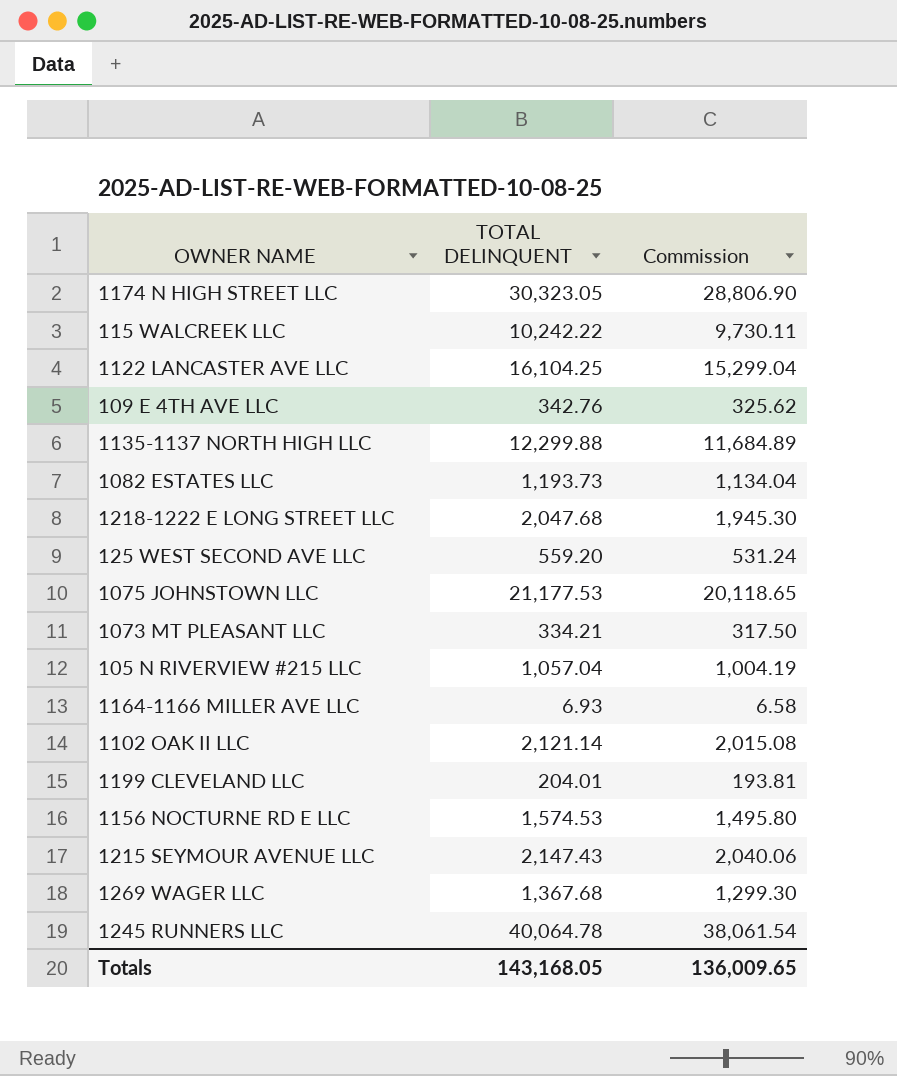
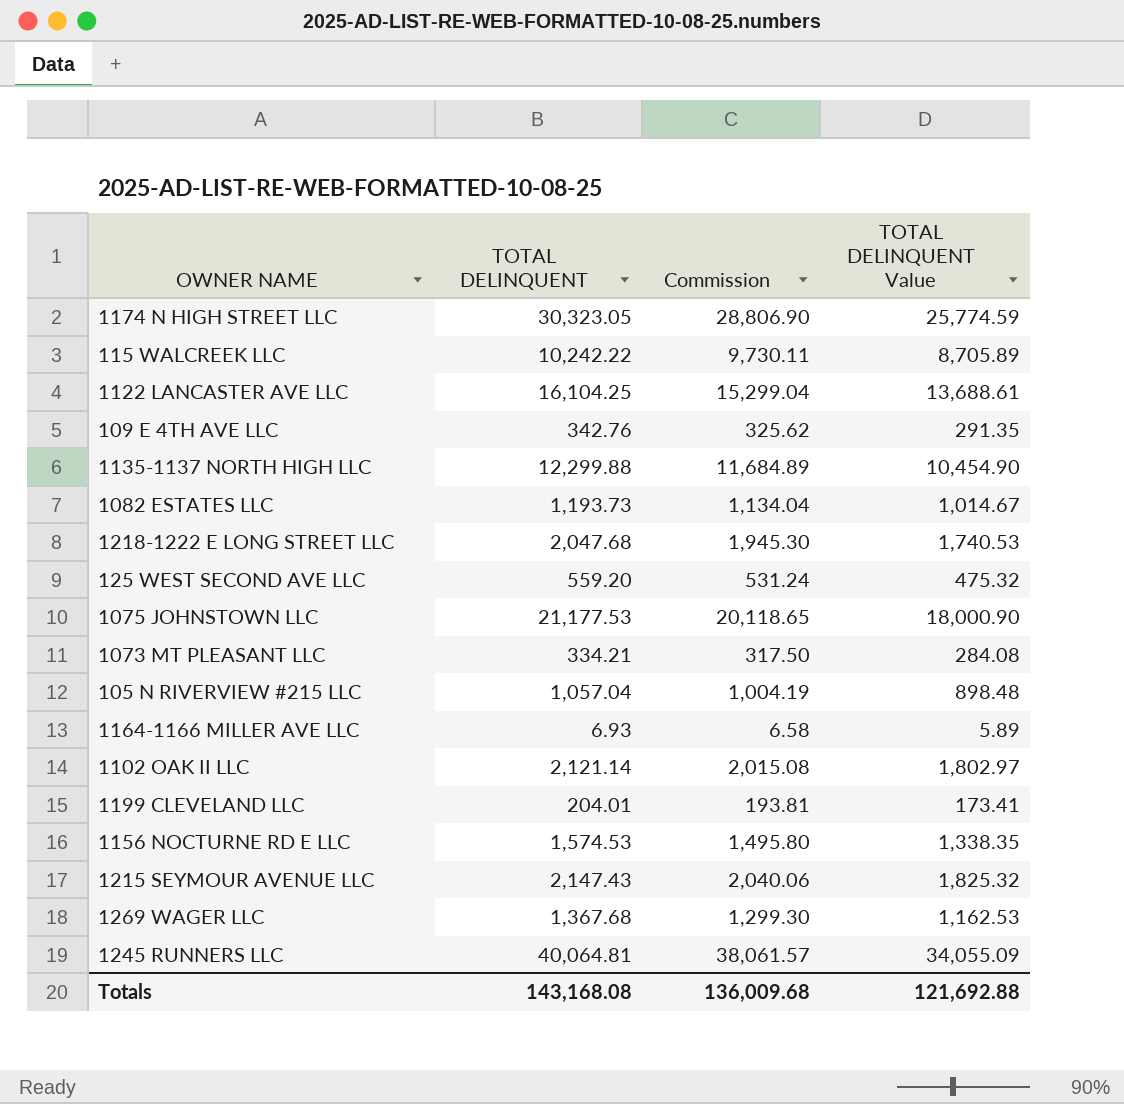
column TOTAL DELINQUENT Value | formula: none -> [TOTAL DELINQUENT] * 0.85
1245 RUNNERS LLC | TOTAL DELINQUENT: 40,064.78 -> 40,064.81
1245 RUNNERS LLC | Commission: 38,061.54 -> 38,061.57
Totals | TOTAL DELINQUENT: 143,168.05 -> 143,168.08
Totals | Commission: 136,009.65 -> 136,009.68

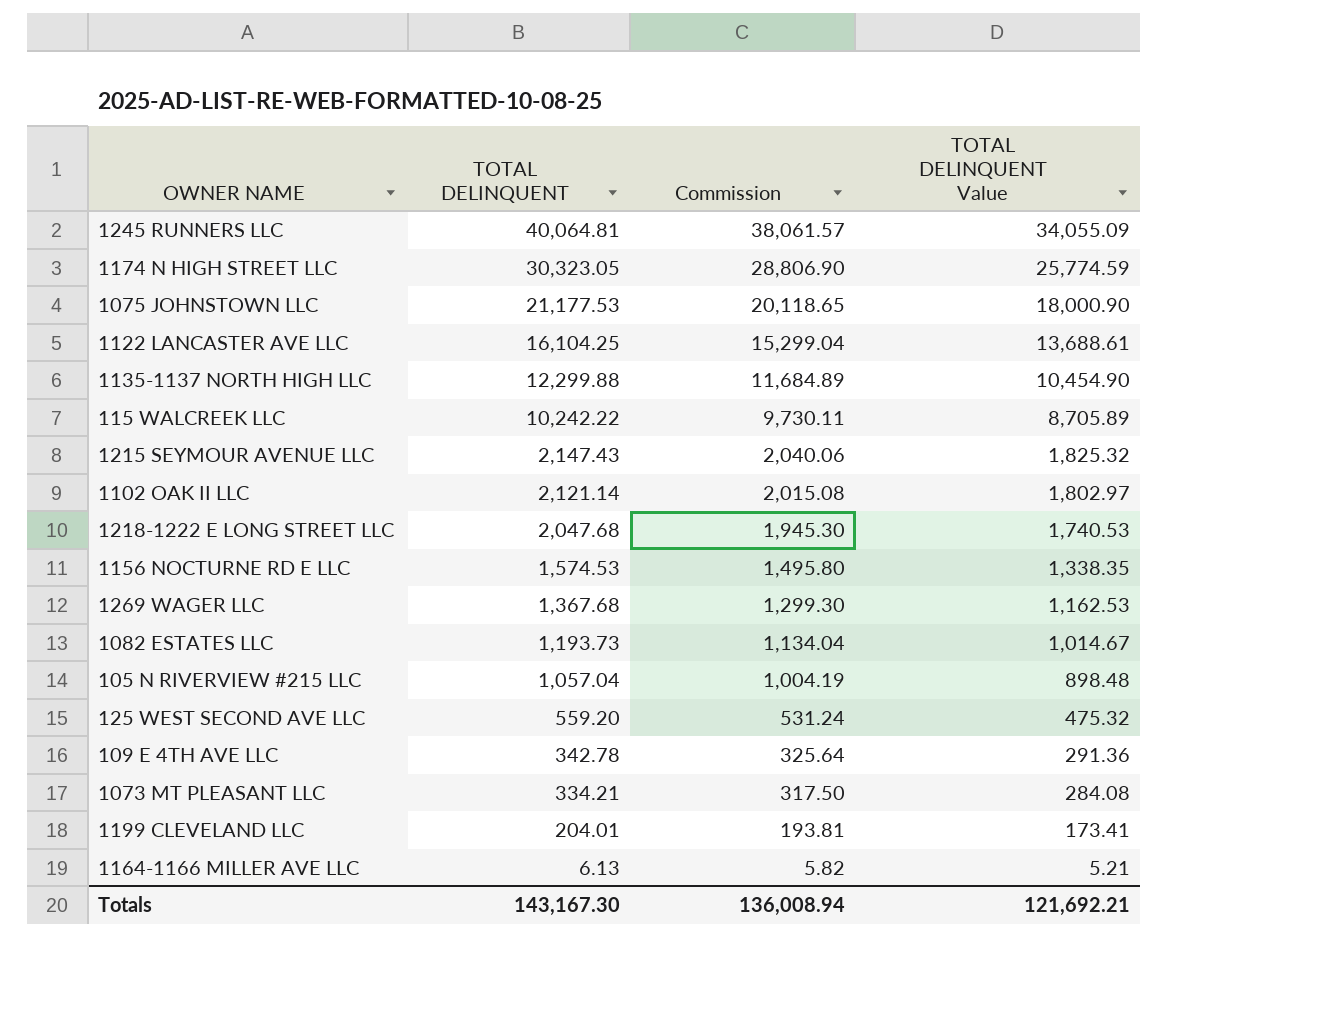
row order: none -> TOTAL DELINQUENT descending
109 E 4TH AVE LLC | TOTAL DELINQUENT: 342.76 -> 342.78
109 E 4TH AVE LLC | Commission: 325.62 -> 325.64
109 E 4TH AVE LLC | TOTAL DELINQUENT Value: 291.35 -> 291.36
1164-1166 MILLER AVE LLC | TOTAL DELINQUENT: 6.93 -> 6.13
1164-1166 MILLER AVE LLC | Commission: 6.58 -> 5.82
1164-1166 MILLER AVE LLC | TOTAL DELINQUENT Value: 5.89 -> 5.21
Totals | TOTAL DELINQUENT: 143,168.08 -> 143,167.30
Totals | Commission: 136,009.68 -> 136,008.94
Totals | TOTAL DELINQUENT Value: 121,692.88 -> 121,692.21

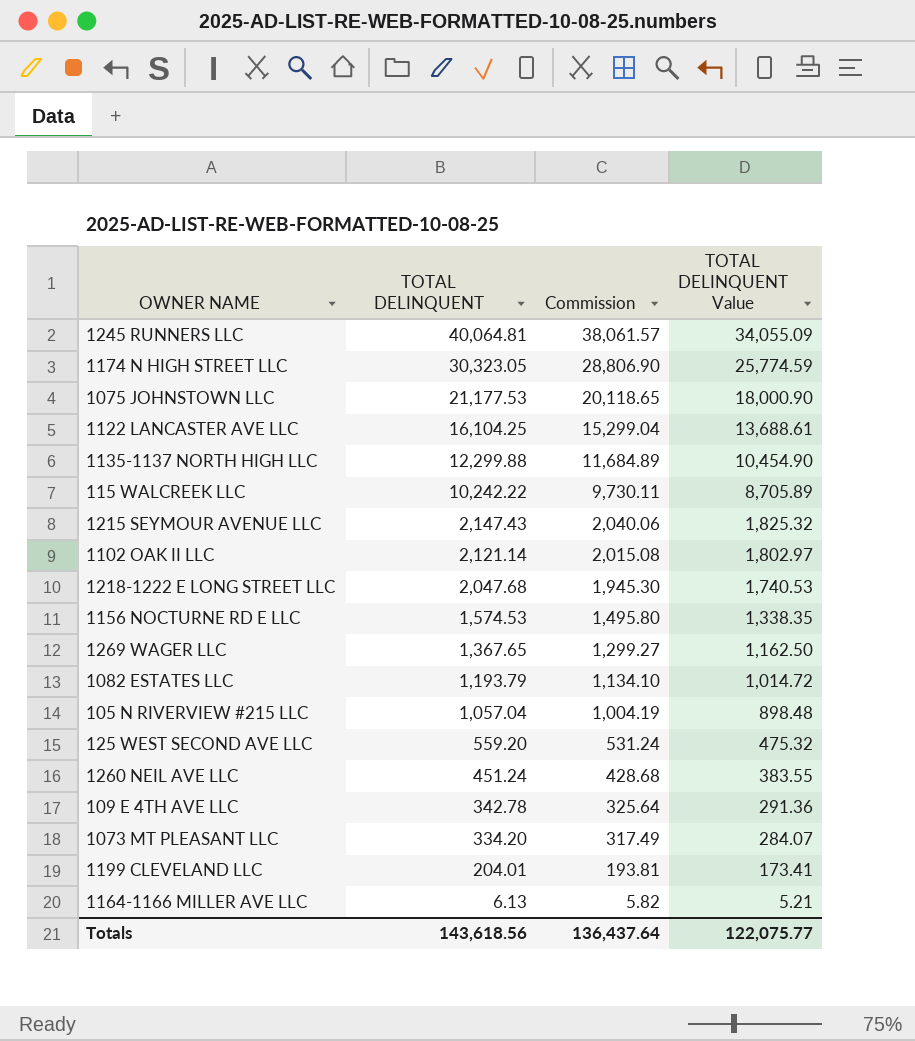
1269 WAGER LLC | TOTAL DELINQUENT: 1,367.68 -> 1,367.65
1269 WAGER LLC | Commission: 1,299.30 -> 1,299.27
1269 WAGER LLC | TOTAL DELINQUENT Value: 1,162.53 -> 1,162.50
1082 ESTATES LLC | TOTAL DELINQUENT: 1,193.73 -> 1,193.79
1082 ESTATES LLC | Commission: 1,134.04 -> 1,134.10
1082 ESTATES LLC | TOTAL DELINQUENT Value: 1,014.67 -> 1,014.72
row 1260 NEIL AVE LLC: none -> 451.24 | 428.68 | 383.55
1073 MT PLEASANT LLC | TOTAL DELINQUENT: 334.21 -> 334.20
1073 MT PLEASANT LLC | Commission: 317.50 -> 317.49
1073 MT PLEASANT LLC | TOTAL DELINQUENT Value: 284.08 -> 284.07
Totals | TOTAL DELINQUENT: 143,167.30 -> 143,618.56
Totals | Commission: 136,008.94 -> 136,437.64
Totals | TOTAL DELINQUENT Value: 121,692.21 -> 122,075.77

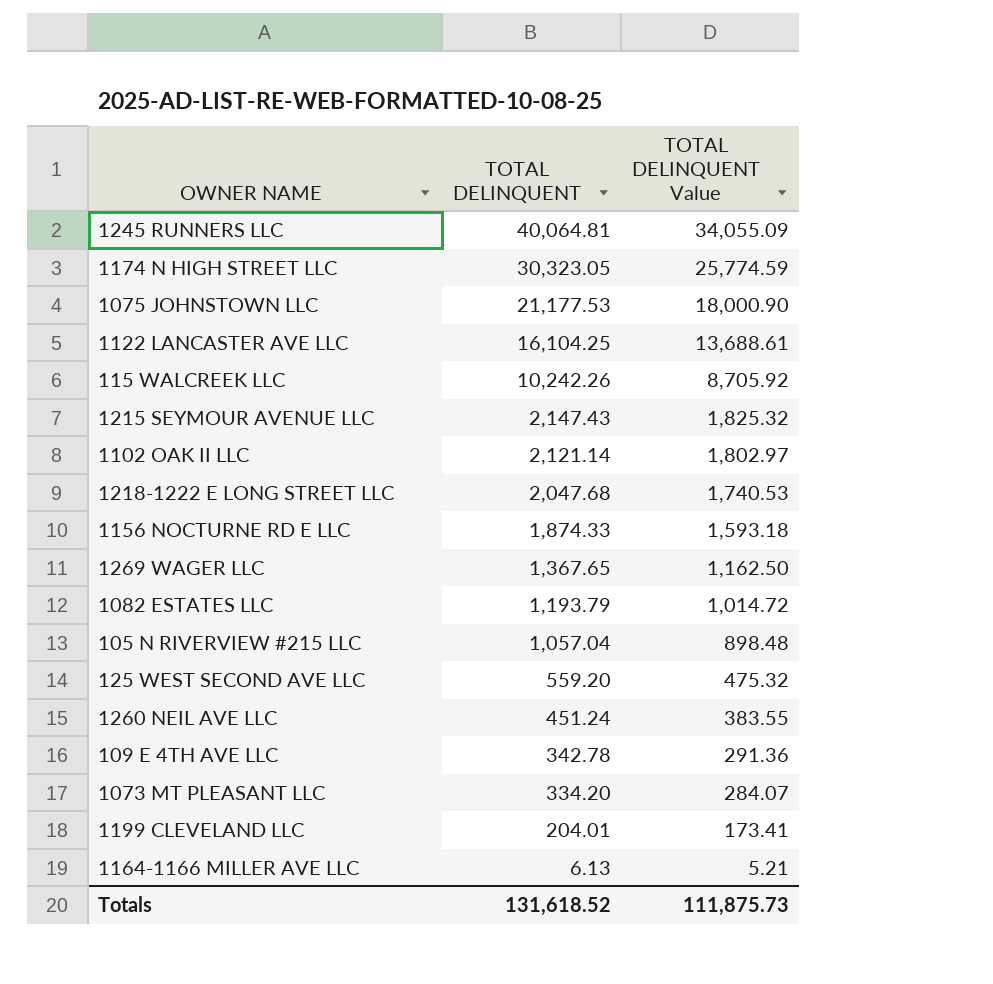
column Commission | formula: [TOTAL DELINQUENT] * 0.95 -> none
row 1135-1137 NORTH HIGH LLC: 12,299.88 | 11,684.89 | 10,454.90 -> none
115 WALCREEK LLC | TOTAL DELINQUENT: 10,242.22 -> 10,242.26
115 WALCREEK LLC | TOTAL DELINQUENT Value: 8,705.89 -> 8,705.92
1156 NOCTURNE RD E LLC | TOTAL DELINQUENT: 1,574.53 -> 1,874.33
1156 NOCTURNE RD E LLC | TOTAL DELINQUENT Value: 1,338.35 -> 1,593.18
Totals | TOTAL DELINQUENT: 143,618.56 -> 131,618.52
Totals | TOTAL DELINQUENT Value: 122,075.77 -> 111,875.73

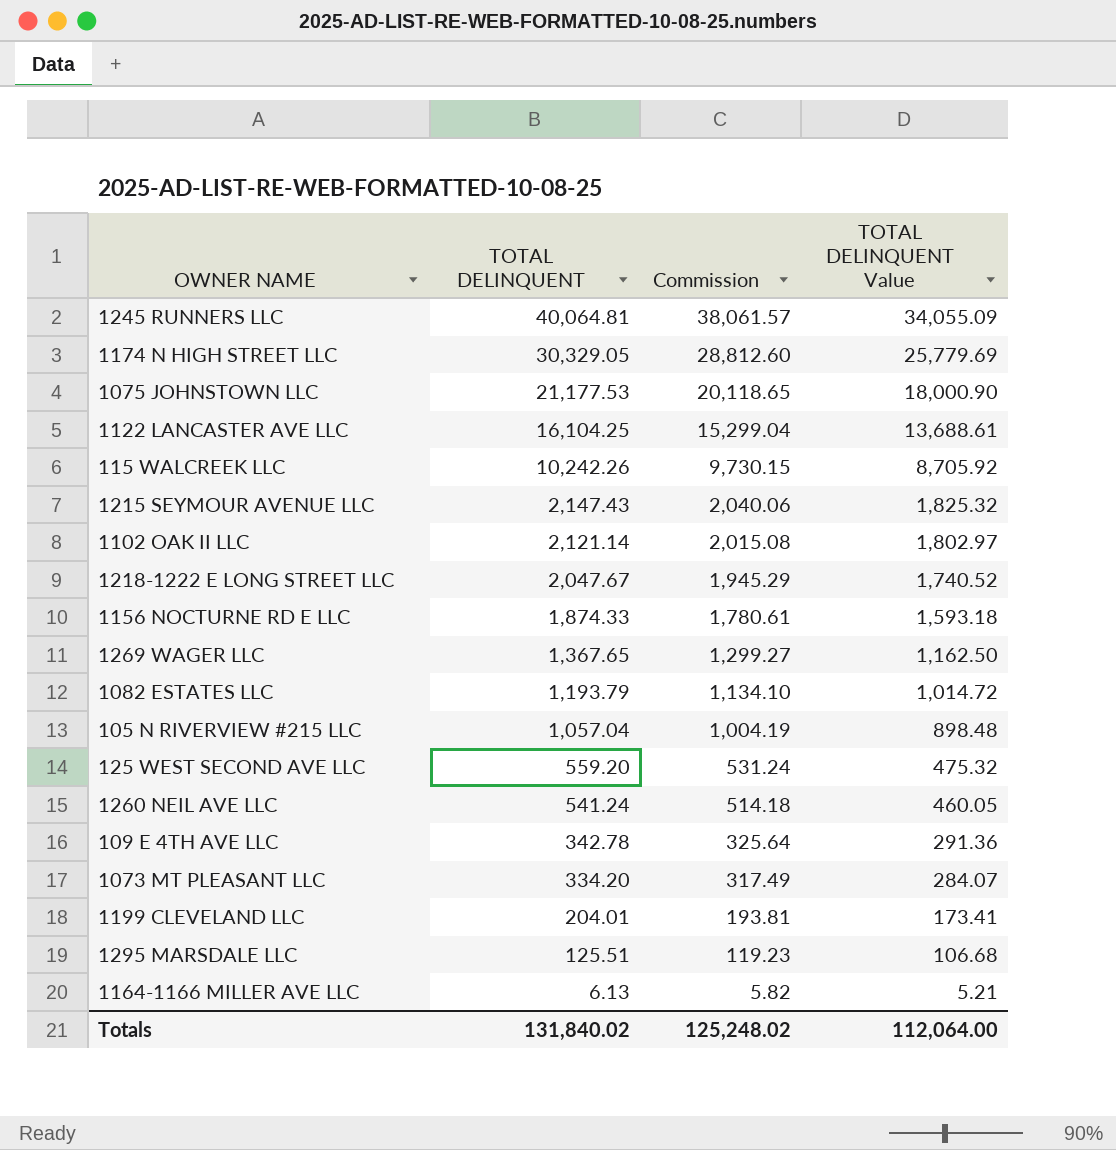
column Commission | formula: none -> [TOTAL DELINQUENT] * 0.95
1174 N HIGH STREET LLC | TOTAL DELINQUENT: 30,323.05 -> 30,329.05
1174 N HIGH STREET LLC | TOTAL DELINQUENT Value: 25,774.59 -> 25,779.69
1218-1222 E LONG STREET LLC | TOTAL DELINQUENT: 2,047.68 -> 2,047.67
1218-1222 E LONG STREET LLC | TOTAL DELINQUENT Value: 1,740.53 -> 1,740.52
1260 NEIL AVE LLC | TOTAL DELINQUENT: 451.24 -> 541.24
1260 NEIL AVE LLC | TOTAL DELINQUENT Value: 383.55 -> 460.05
row 1295 MARSDALE LLC: none -> 125.51 | 119.23 | 106.68
Totals | TOTAL DELINQUENT: 131,618.52 -> 131,840.02
Totals | TOTAL DELINQUENT Value: 111,875.73 -> 112,064.00

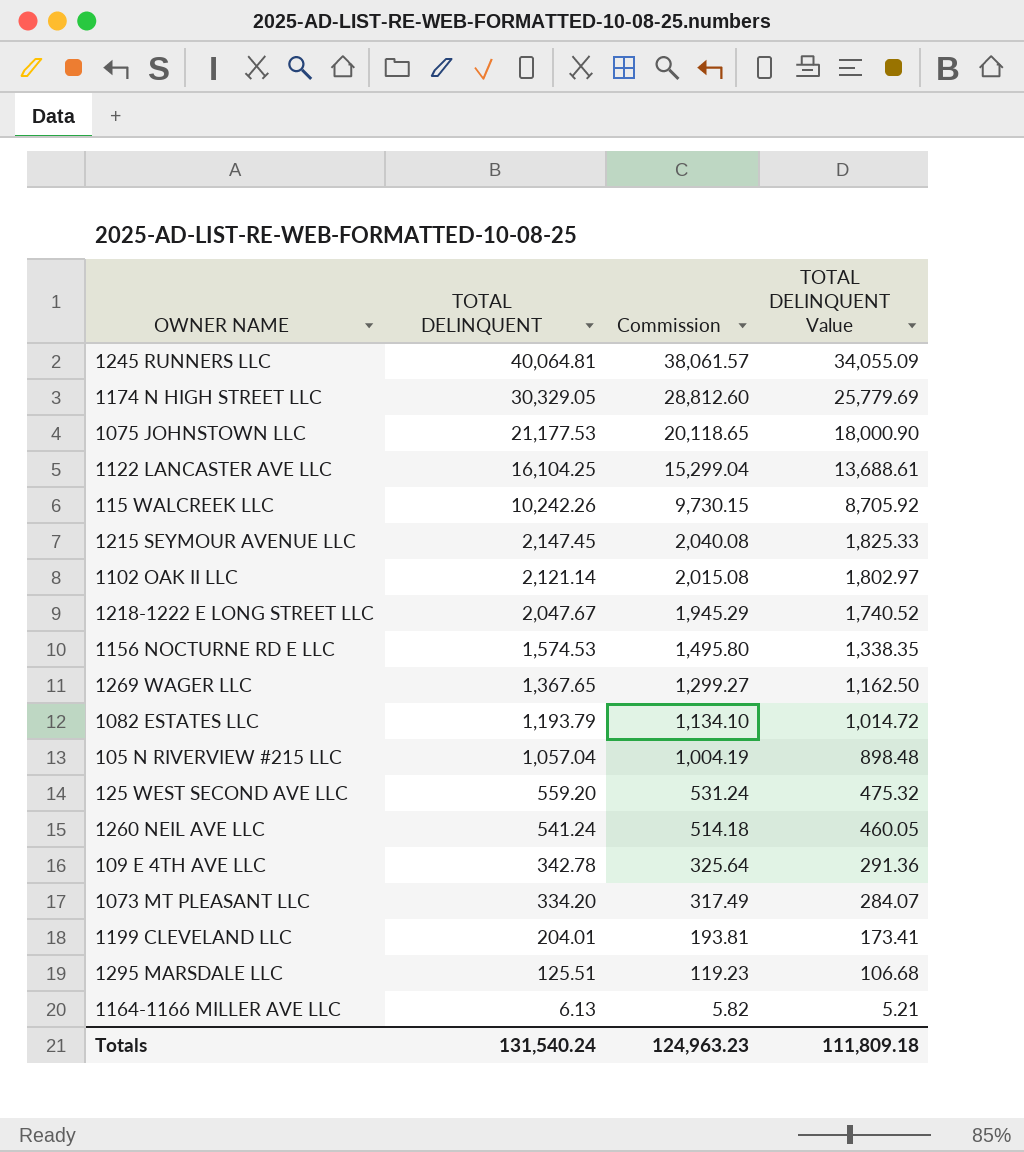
1215 SEYMOUR AVENUE LLC | TOTAL DELINQUENT: 2,147.43 -> 2,147.45
1215 SEYMOUR AVENUE LLC | Commission: 2,040.06 -> 2,040.08
1215 SEYMOUR AVENUE LLC | TOTAL DELINQUENT Value: 1,825.32 -> 1,825.33
1156 NOCTURNE RD E LLC | TOTAL DELINQUENT: 1,874.33 -> 1,574.53
1156 NOCTURNE RD E LLC | Commission: 1,780.61 -> 1,495.80
1156 NOCTURNE RD E LLC | TOTAL DELINQUENT Value: 1,593.18 -> 1,338.35
Totals | TOTAL DELINQUENT: 131,840.02 -> 131,540.24
Totals | Commission: 125,248.02 -> 124,963.23
Totals | TOTAL DELINQUENT Value: 112,064.00 -> 111,809.18

